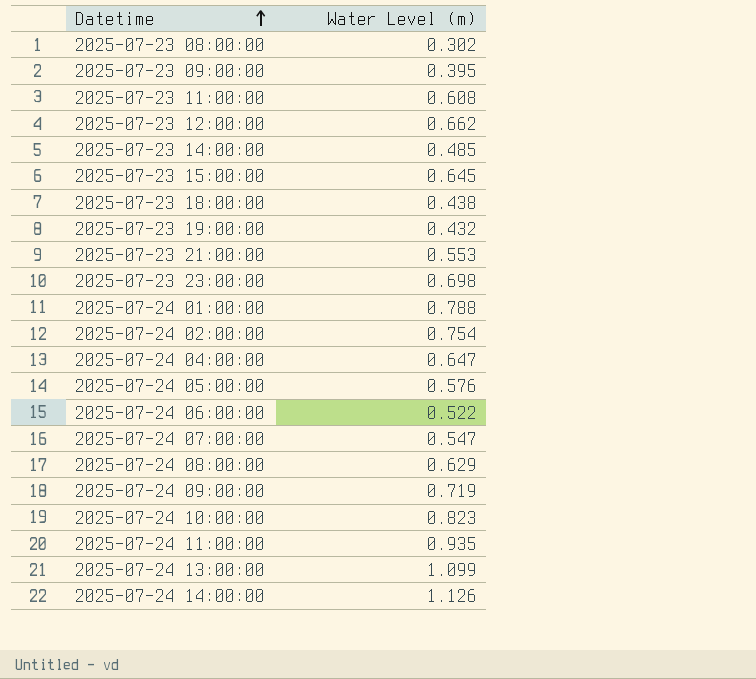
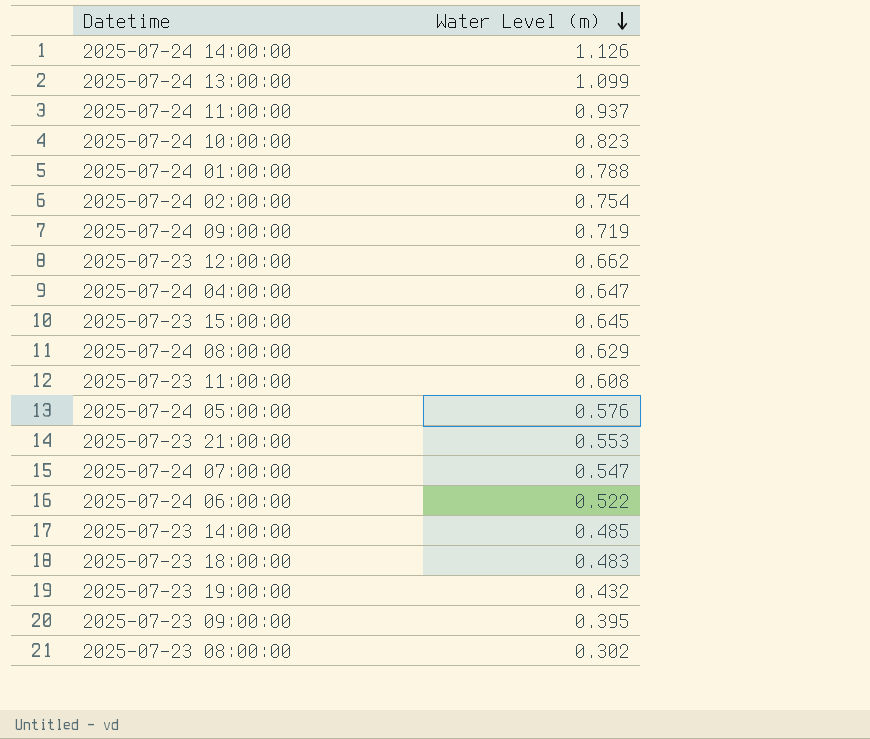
row order: Datetime ascending -> Water Level (m) descending
row 2025-07-23 23:00:00: 0.698 -> none
2025-07-24 11:00:00 | Water Level (m): 0.935 -> 0.937
2025-07-23 18:00:00 | Water Level (m): 0.438 -> 0.483

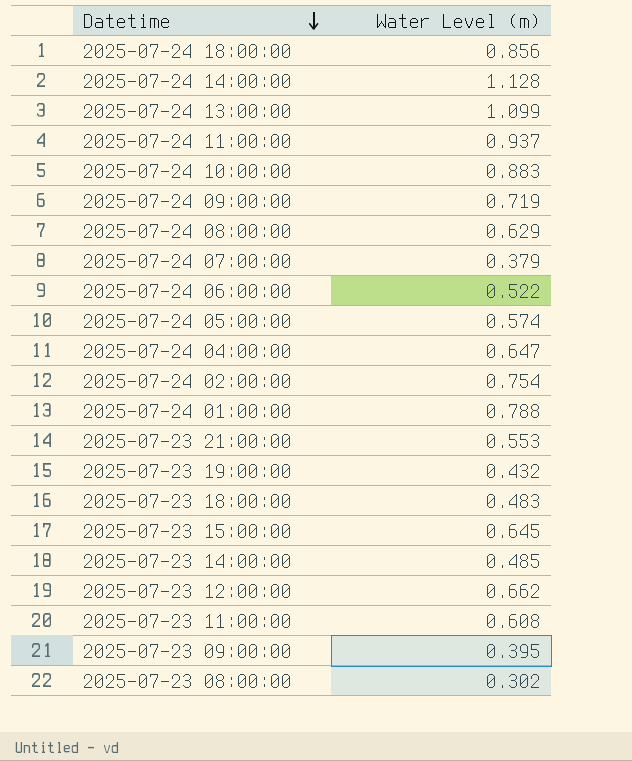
row order: Water Level (m) descending -> Datetime descending
row 2025-07-24 18:00:00: none -> 0.856
2025-07-24 14:00:00 | Water Level (m): 1.126 -> 1.128
2025-07-24 10:00:00 | Water Level (m): 0.823 -> 0.883
2025-07-24 07:00:00 | Water Level (m): 0.547 -> 0.379
2025-07-24 05:00:00 | Water Level (m): 0.576 -> 0.574

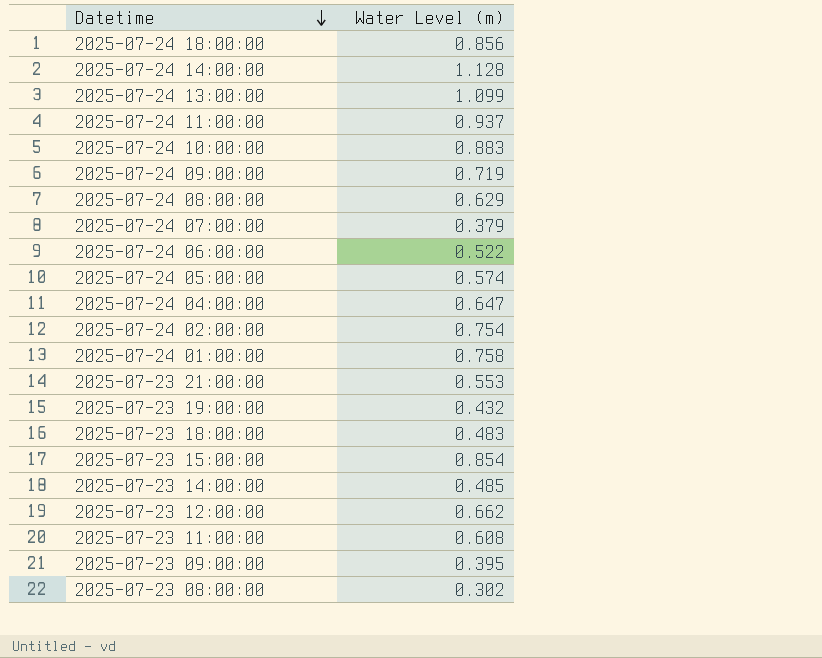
2025-07-24 01:00:00 | Water Level (m): 0.788 -> 0.758
2025-07-23 15:00:00 | Water Level (m): 0.645 -> 0.854

